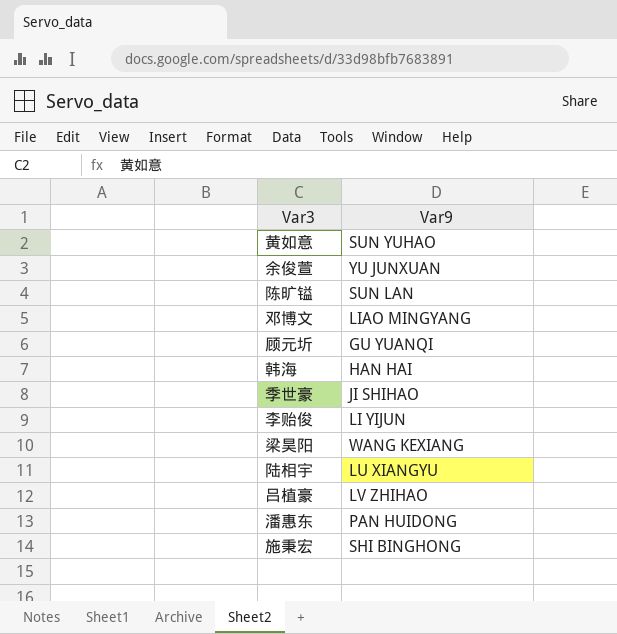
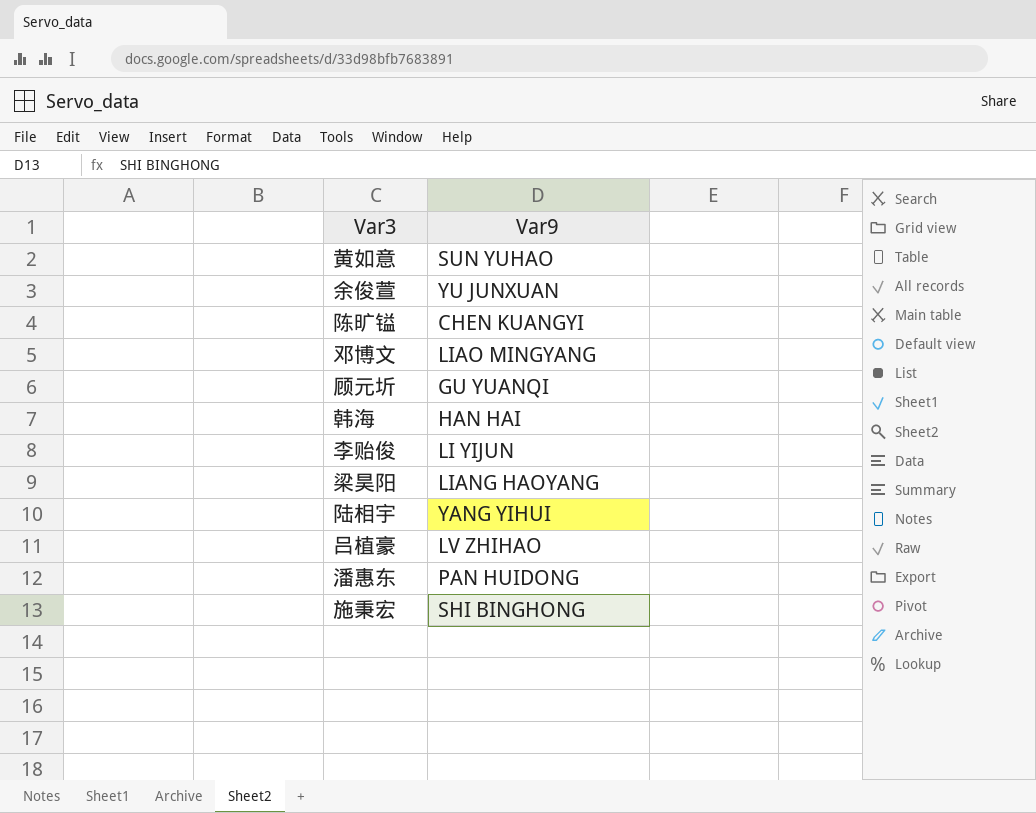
row 季世豪: JI SHIHAO -> none
陈旷镒 | Var9: SUN LAN -> CHEN KUANGYI
梁昊阳 | Var9: WANG KEXIANG -> LIANG HAOYANG
陆相宇 | Var9: LU XIANGYU -> YANG YIHUI

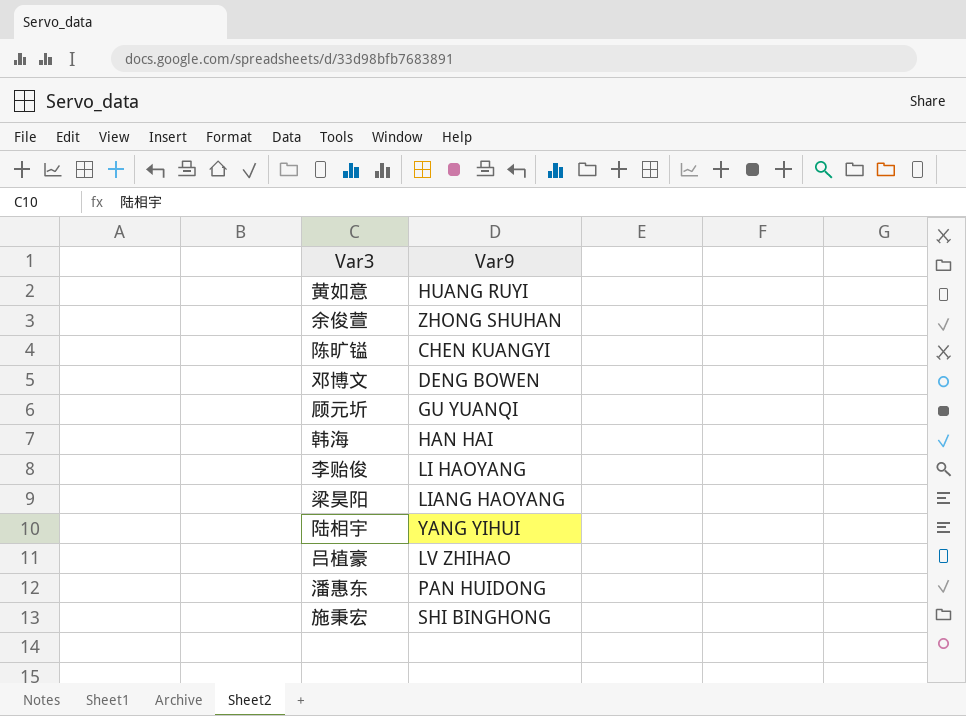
黄如意 | Var9: SUN YUHAO -> HUANG RUYI
余俊萱 | Var9: YU JUNXUAN -> ZHONG SHUHAN
邓博文 | Var9: LIAO MINGYANG -> DENG BOWEN
李贻俊 | Var9: LI YIJUN -> LI HAOYANG

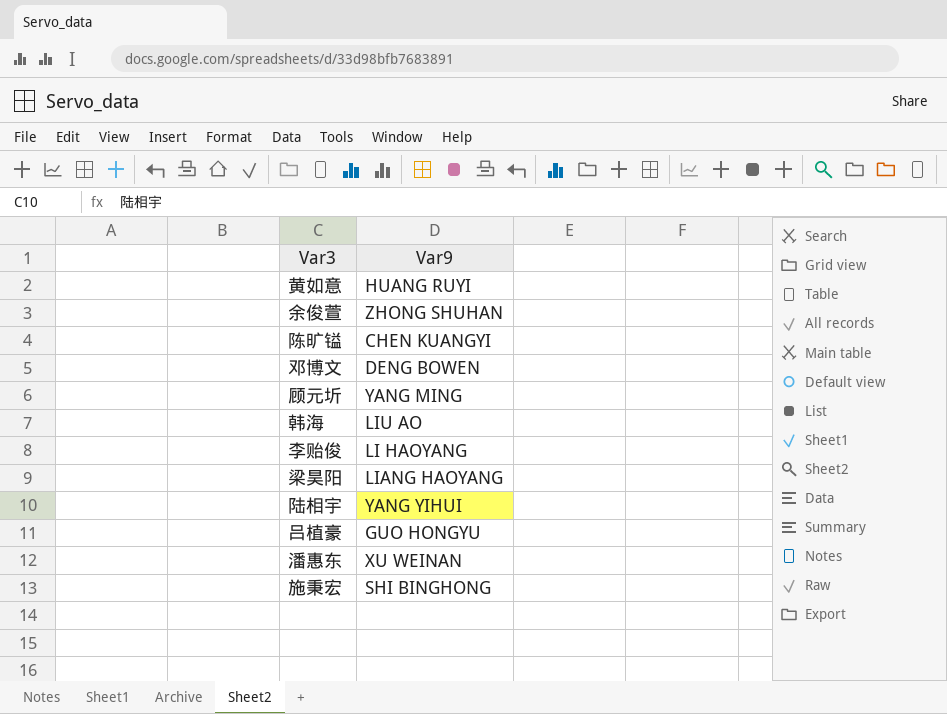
顾元圻 | Var9: GU YUANQI -> YANG MING
韩海 | Var9: HAN HAI -> LIU AO
吕植豪 | Var9: LV ZHIHAO -> GUO HONGYU
潘惠东 | Var9: PAN HUIDONG -> XU WEINAN

